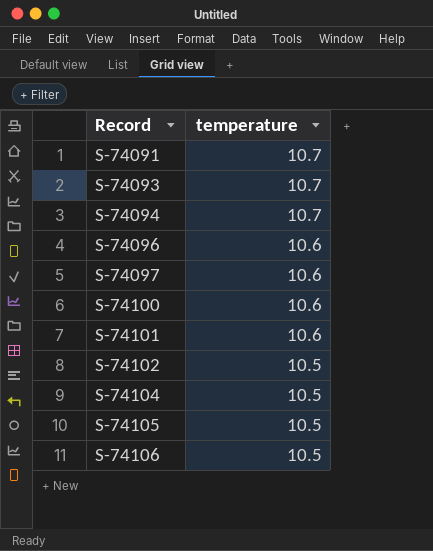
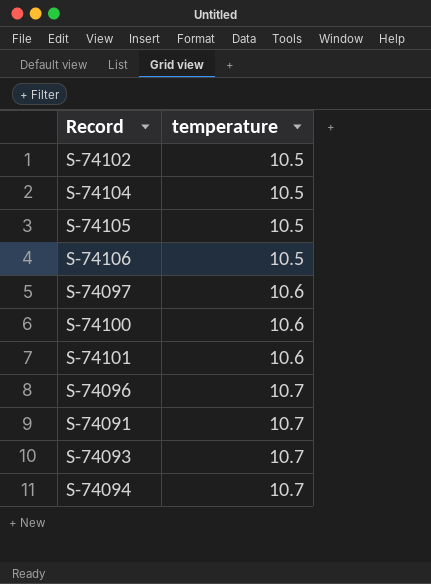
row order: Record ascending -> temperature ascending
S-74096 | temperature: 10.6 -> 10.7

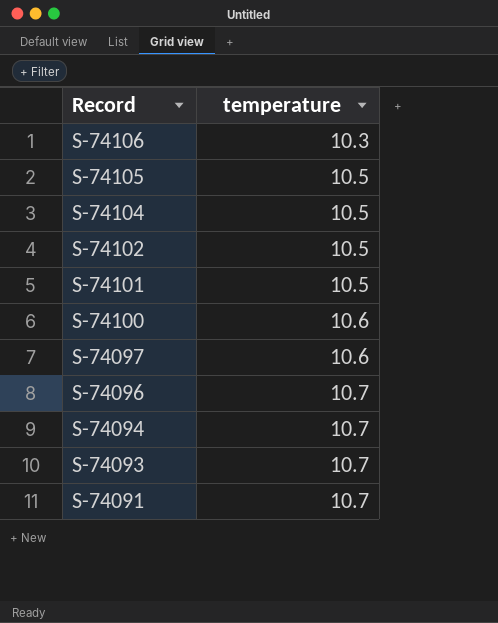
row order: temperature ascending -> Record descending
S-74106 | temperature: 10.5 -> 10.3
S-74101 | temperature: 10.6 -> 10.5

